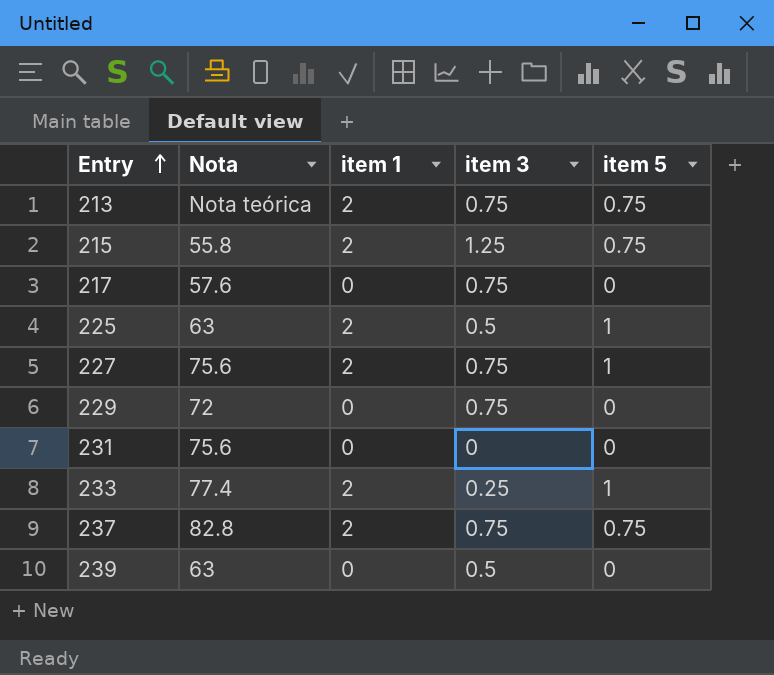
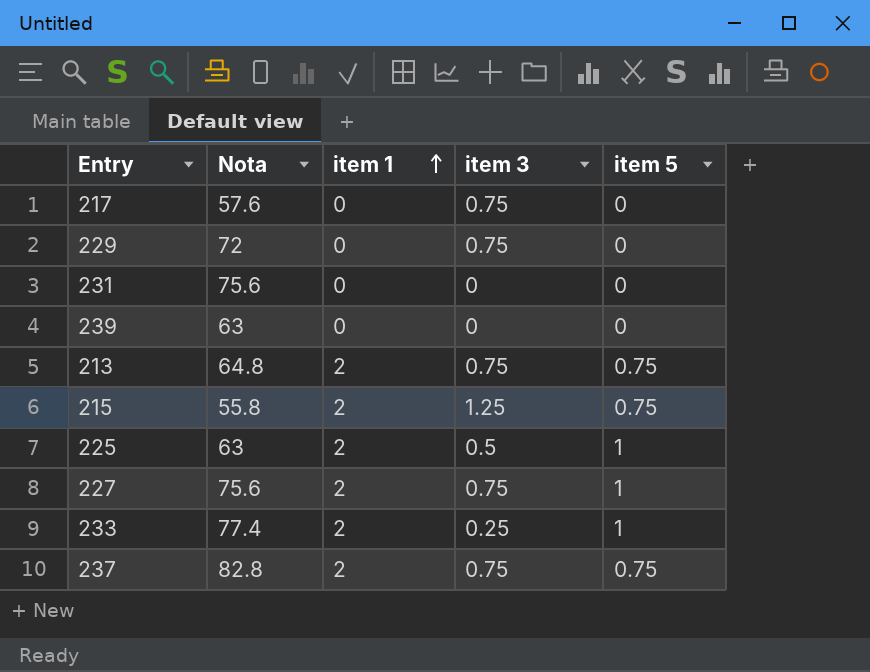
row order: Entry ascending -> item 1 ascending
239 | item 3: 0.5 -> 0
213 | Nota: Nota teórica -> 64.8

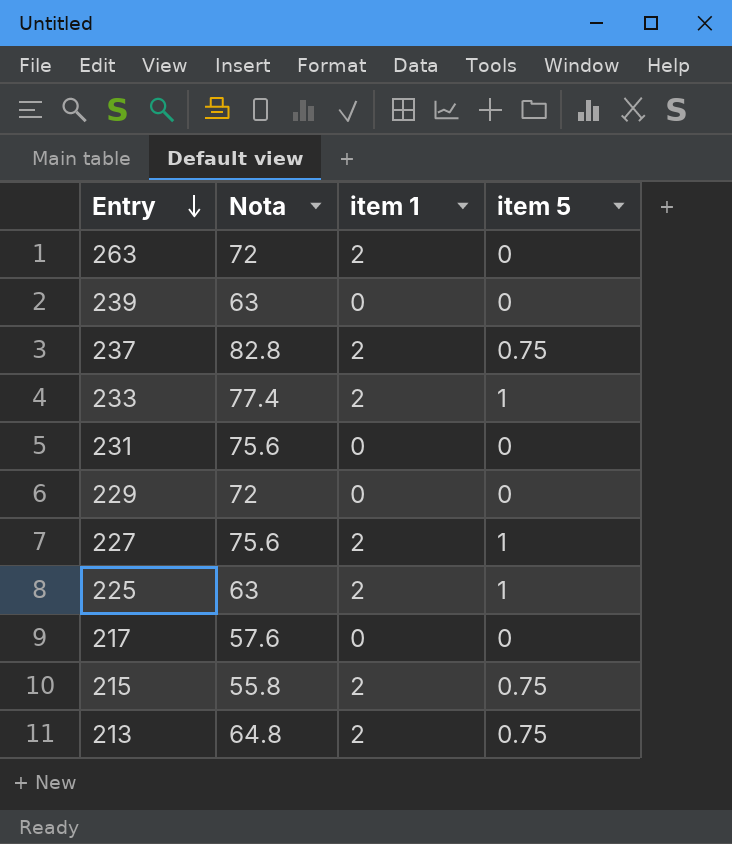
row order: item 1 ascending -> Entry descending
column item 3 | position: 4 -> none
row 263: none -> 72 | 2 | 0

